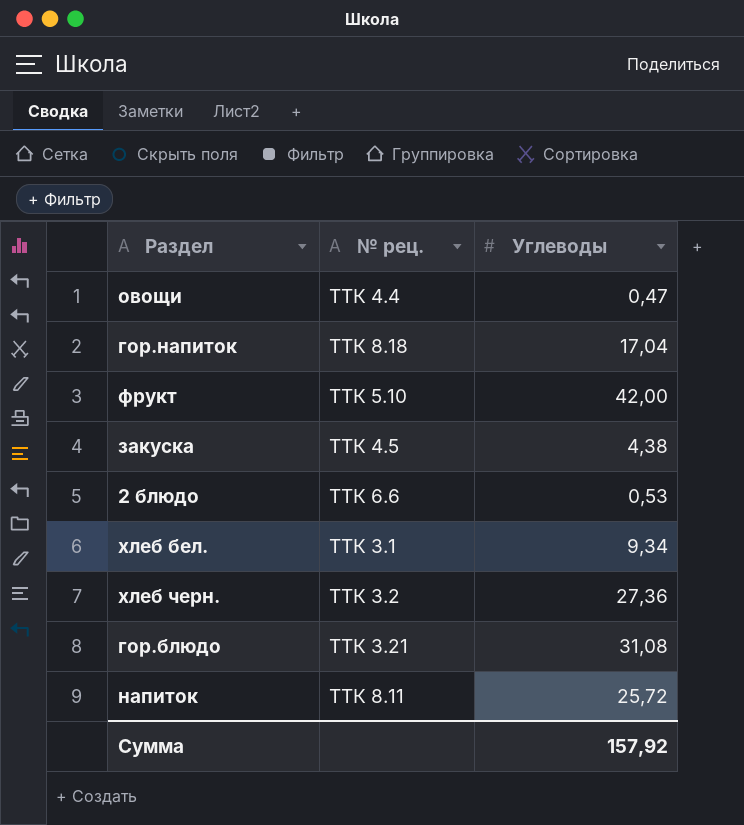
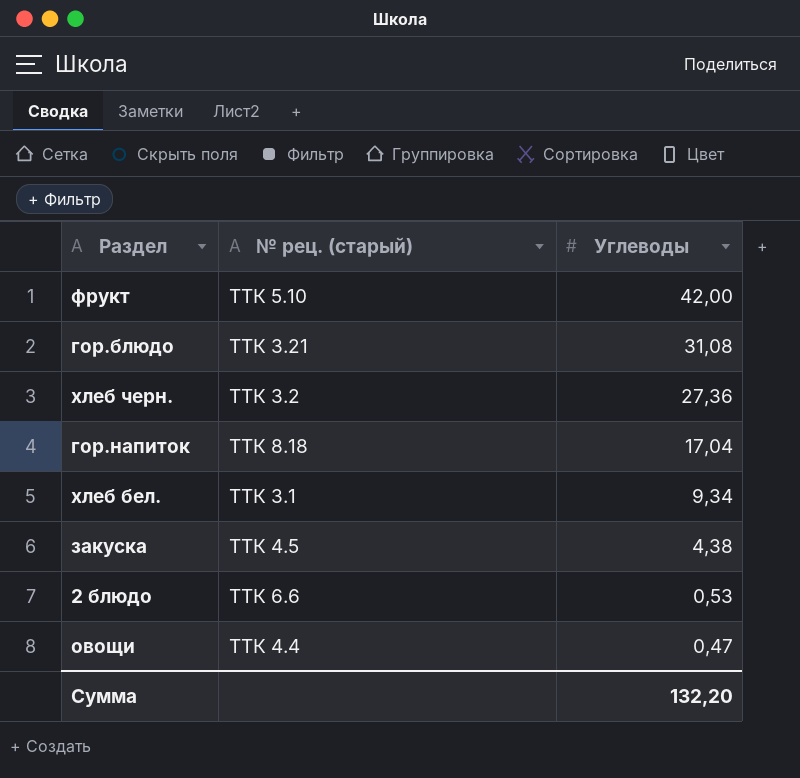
row order: none -> Углеводы descending
column name: № рец. -> № рец. (старый)
row напиток: ТТК 8.11 | 25,72 -> none
Сумма | Углеводы: 157,92 -> 132,20

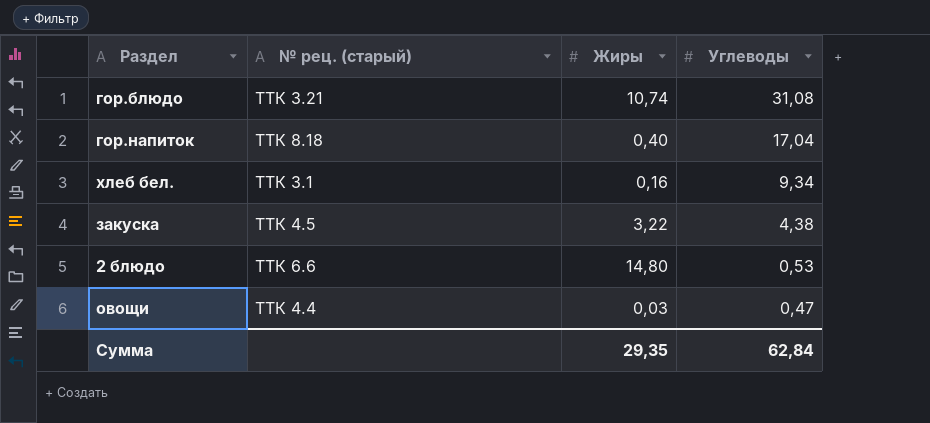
column Жиры | position: none -> 3
row фрукт: ТТК 5.10 | 42,00 -> none
row хлеб черн.: ТТК 3.2 | 27,36 -> none
Сумма | Углеводы: 132,20 -> 62,84

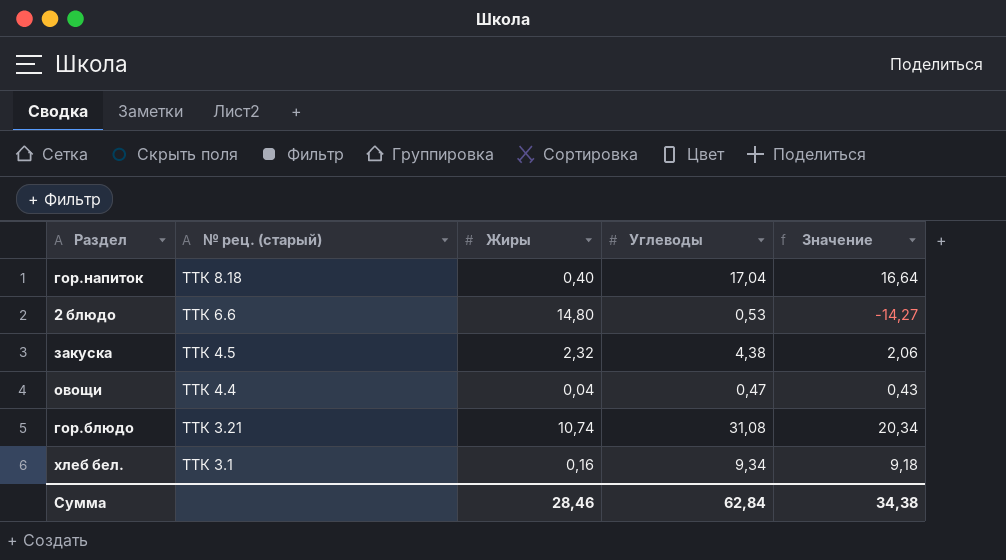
row order: Углеводы descending -> № рец. (старый) descending
column Значение | formula: none -> [Углеводы] - [Жиры]
закуска | Жиры: 3,22 -> 2,32
овощи | Жиры: 0,03 -> 0,04
Сумма | Жиры: 29,35 -> 28,46

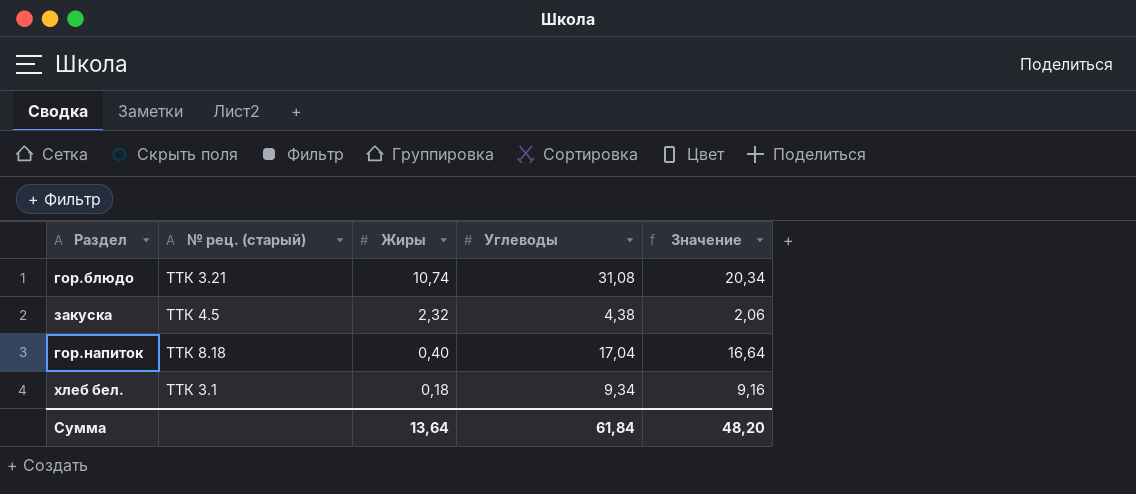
row order: № рец. (старый) descending -> Жиры descending
row 2 блюдо: ТТК 6.6 | 14,80 | 0,53 | -14,27 -> none
row овощи: ТТК 4.4 | 0,04 | 0,47 | 0,43 -> none
хлеб бел. | Жиры: 0,16 -> 0,18
хлеб бел. | Значение: 9,18 -> 9,16
Сумма | Жиры: 28,46 -> 13,64
Сумма | Углеводы: 62,84 -> 61,84
Сумма | Значение: 34,38 -> 48,20

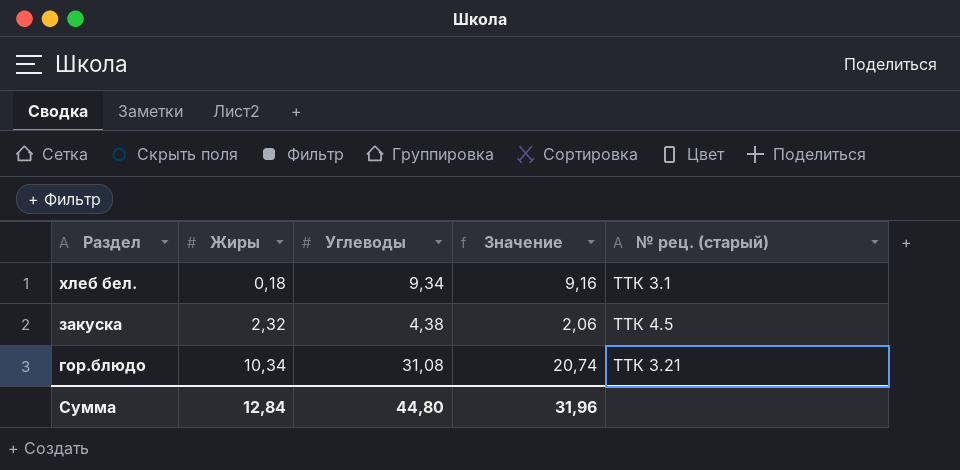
row order: Жиры descending -> Раздел descending
column № рец. (старый) | position: 2 -> 5
row гор.напиток: ТТК 8.18 | 0,40 | 17,04 | 16,64 -> none
гор.блюдо | Жиры: 10,74 -> 10,34
гор.блюдо | Значение: 20,34 -> 20,74
Сумма | Жиры: 13,64 -> 12,84
Сумма | Углеводы: 61,84 -> 44,80
Сумма | Значение: 48,20 -> 31,96

